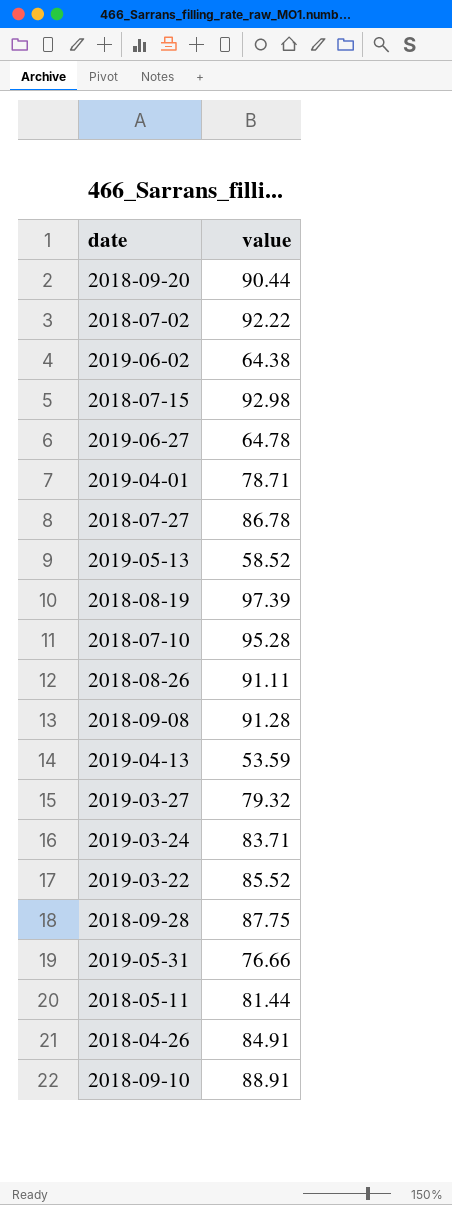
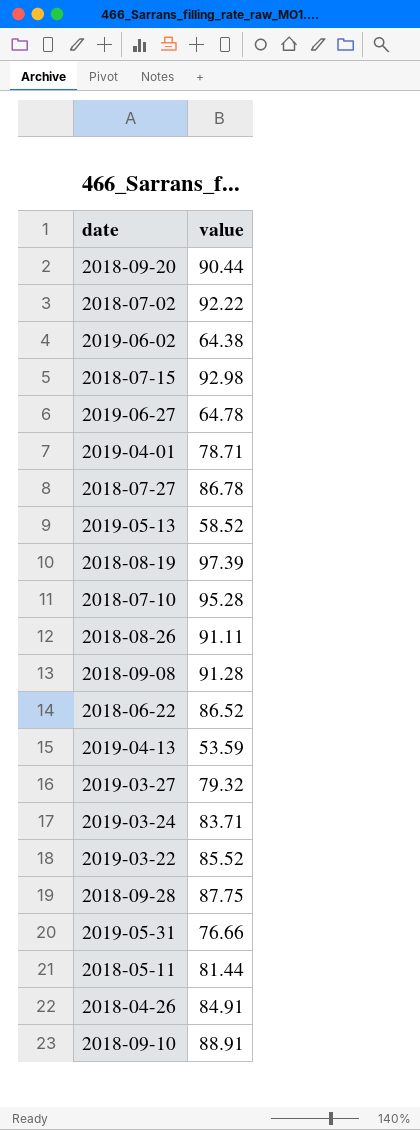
row 2018-06-22: none -> 86.52

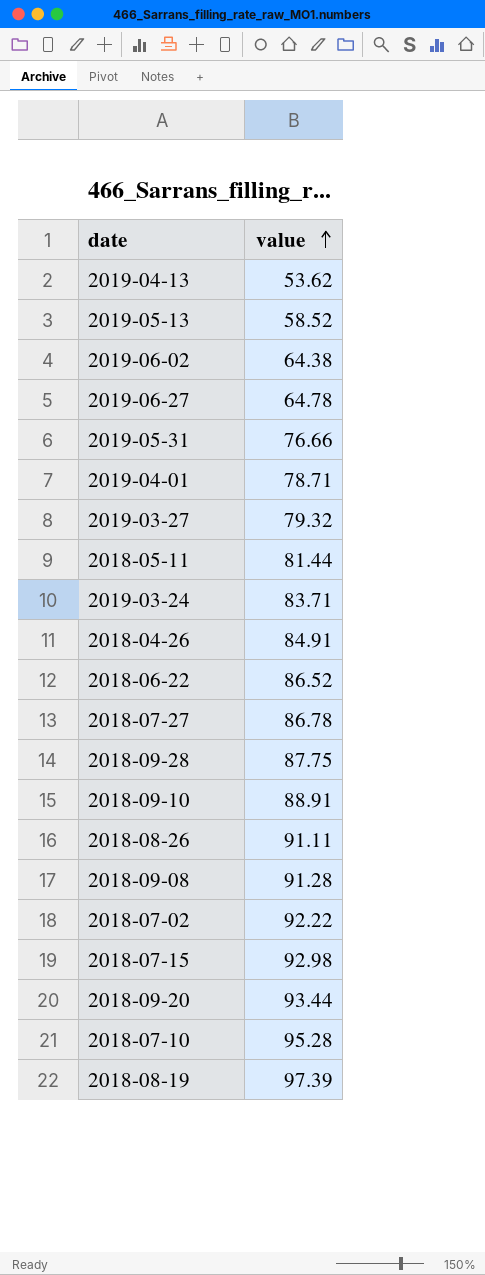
row order: none -> value ascending
row 2019-03-22: 85.52 -> none
2019-04-13 | value: 53.59 -> 53.62
2018-09-20 | value: 90.44 -> 93.44

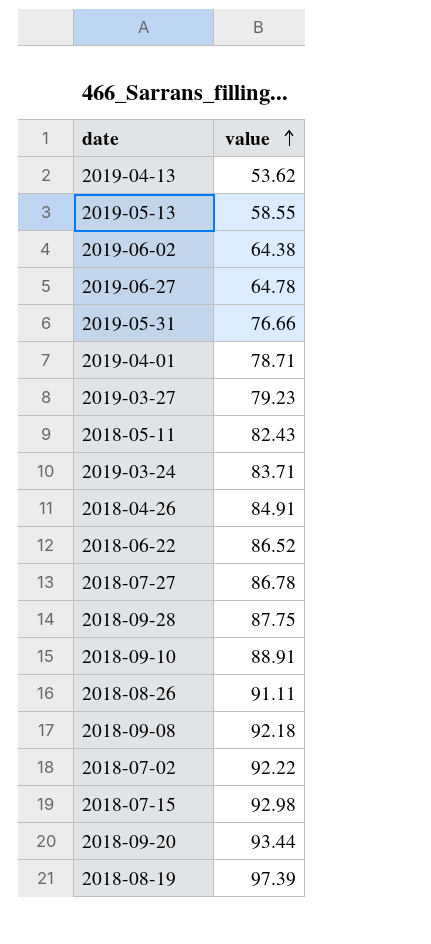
row 2018-07-10: 95.28 -> none
2019-05-13 | value: 58.52 -> 58.55
2019-03-27 | value: 79.32 -> 79.23
2018-05-11 | value: 81.44 -> 82.43
2018-09-08 | value: 91.28 -> 92.18

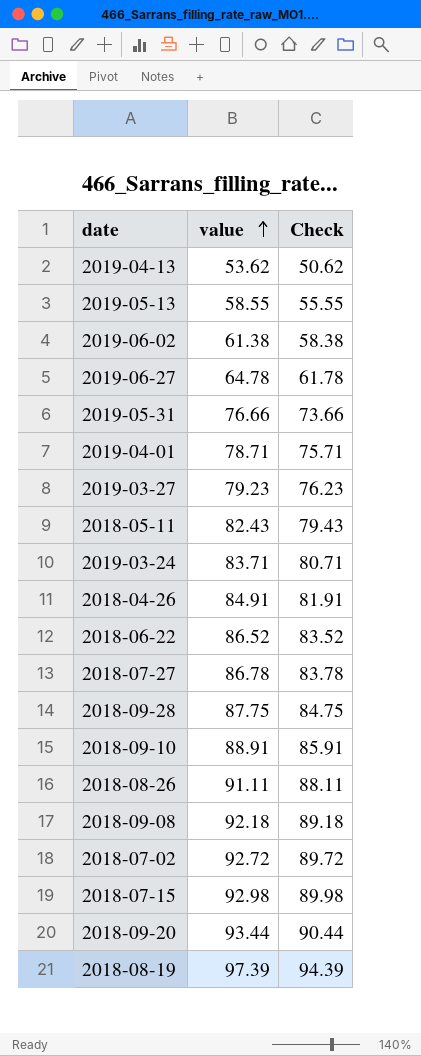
column Check | formula: none -> [value] - 3
2019-06-02 | value: 64.38 -> 61.38
2018-07-02 | value: 92.22 -> 92.72

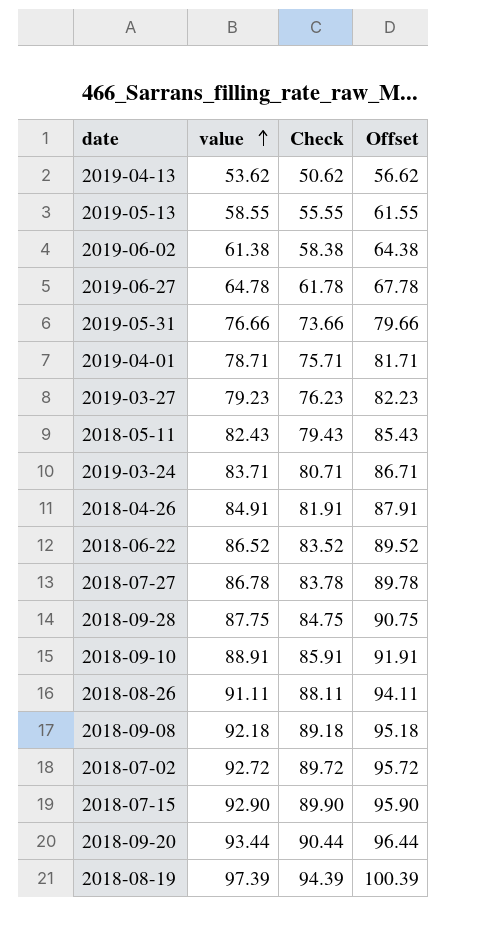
column Offset | formula: none -> [value] + 3
2018-07-15 | value: 92.98 -> 92.90
2018-07-15 | Check: 89.98 -> 89.90

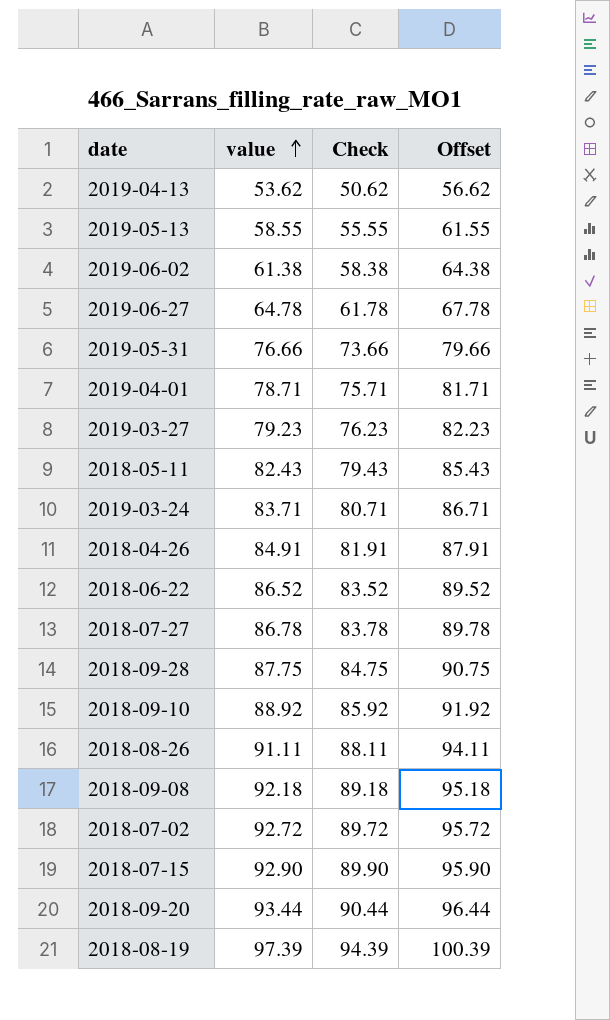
2018-09-10 | value: 88.91 -> 88.92
2018-09-10 | Check: 85.91 -> 85.92
2018-09-10 | Offset: 91.91 -> 91.92

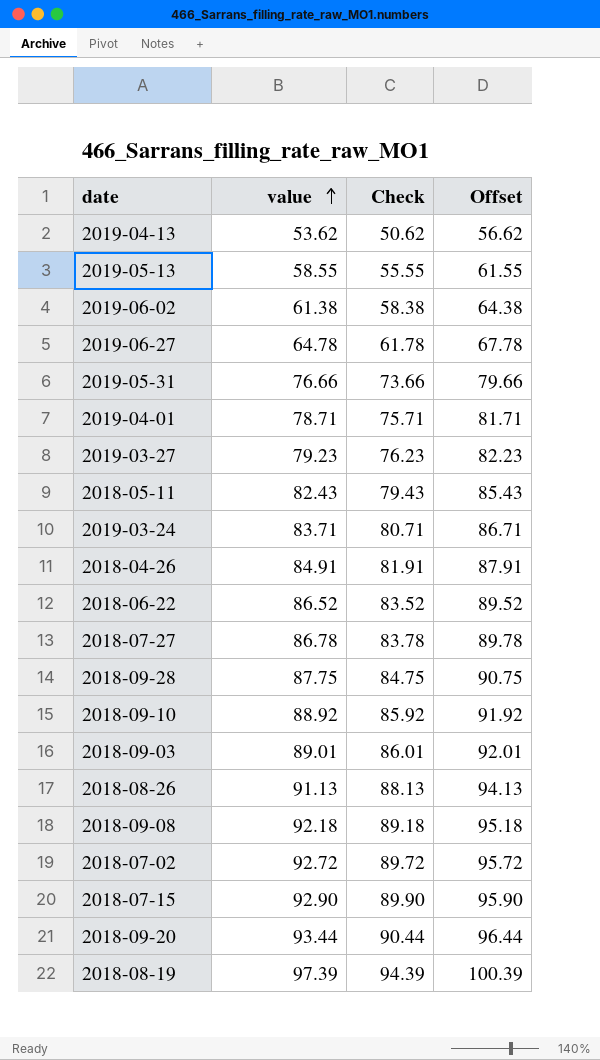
row 2018-09-03: none -> 89.01 | 86.01 | 92.01
2018-08-26 | value: 91.11 -> 91.13
2018-08-26 | Check: 88.11 -> 88.13
2018-08-26 | Offset: 94.11 -> 94.13

